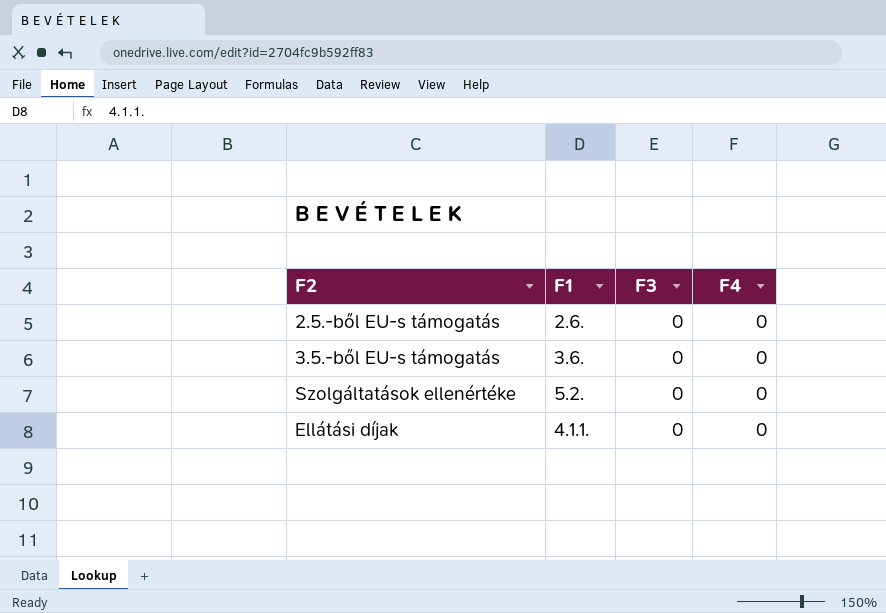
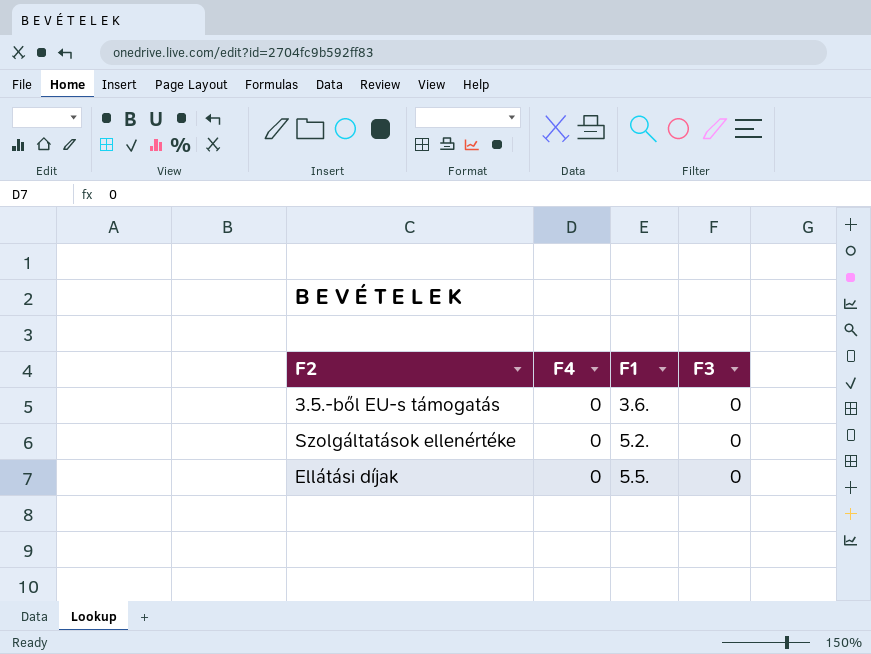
column F4 | position: 4 -> 2
row 2.5.-ből EU-s támogatás: 2.6. | 0 | 0 -> none
Ellátási díjak | F1: 4.1.1. -> 5.5.

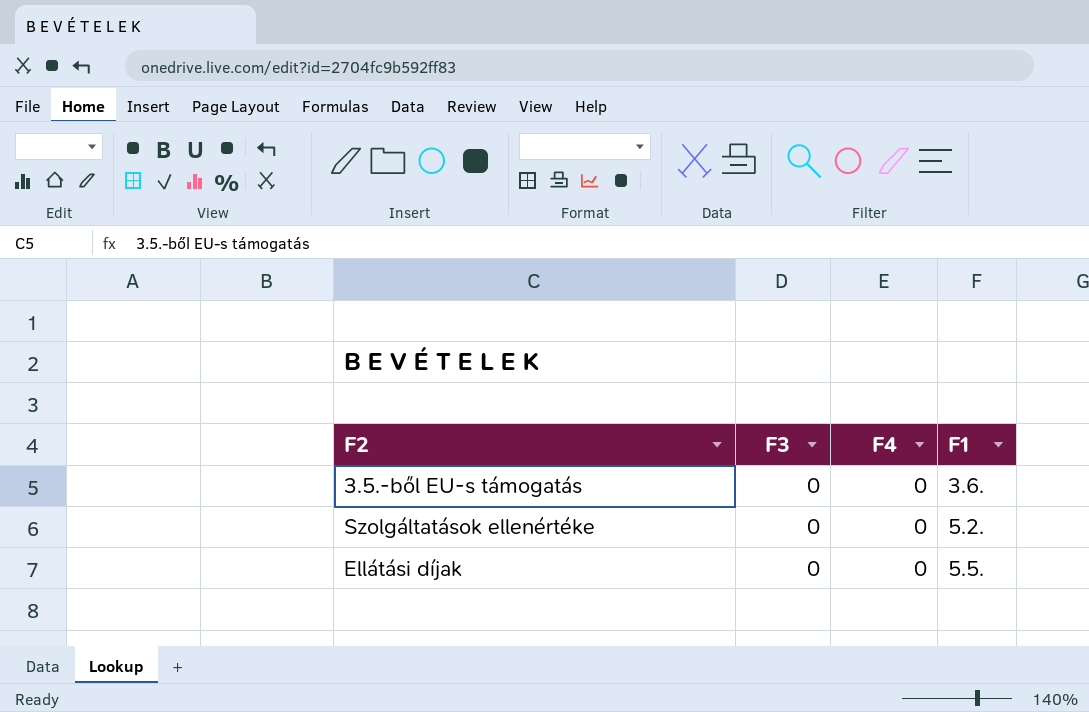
column F3 | position: 4 -> 2

